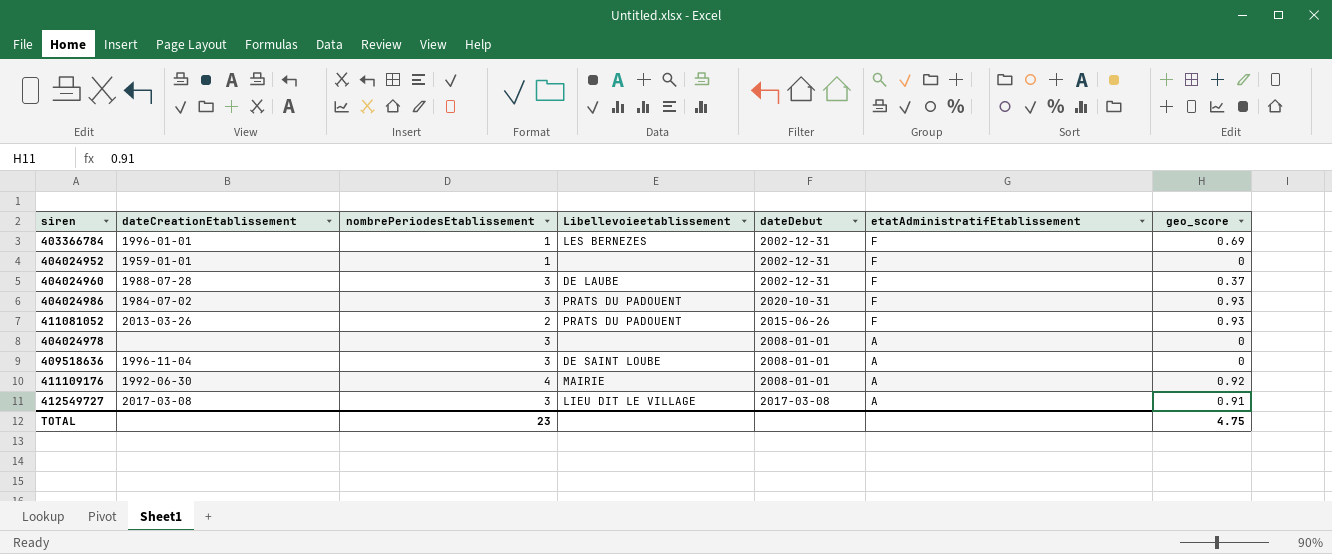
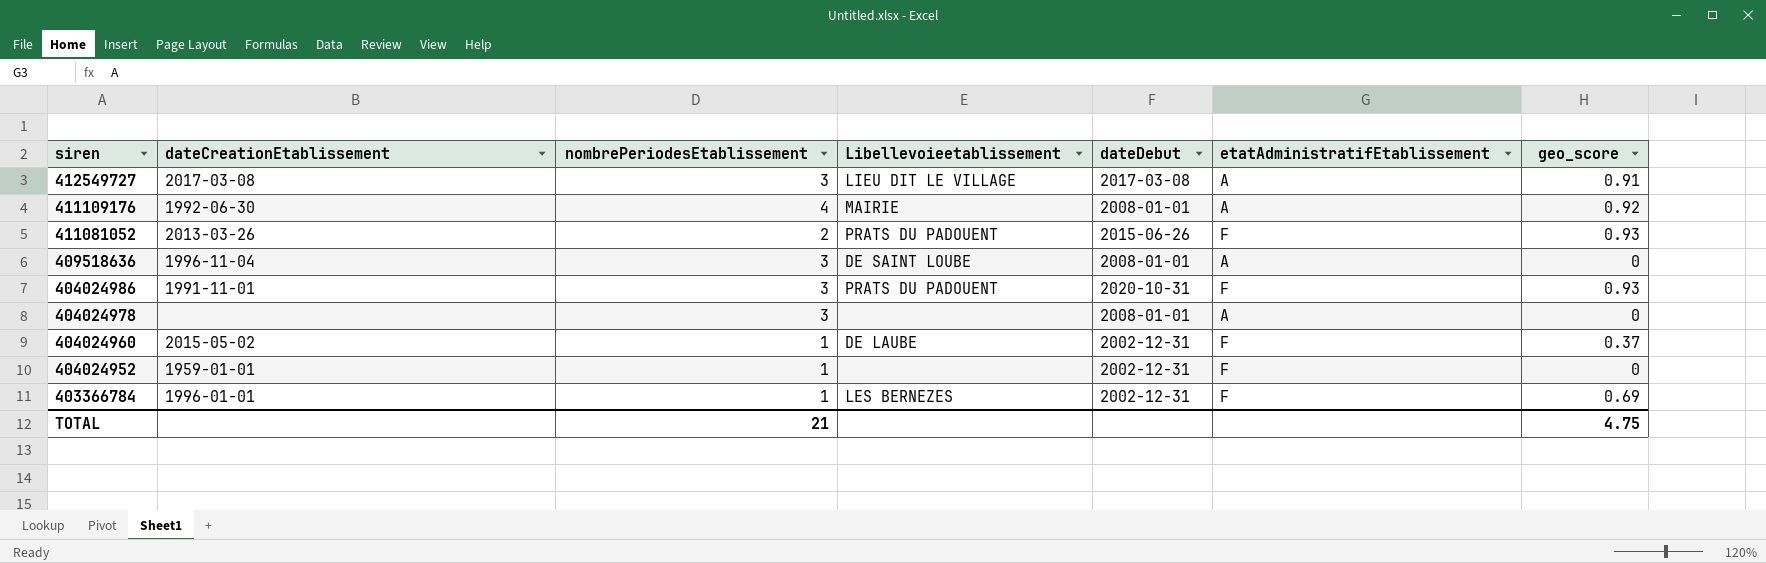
row order: etatAdministratifEtablissement descending -> siren descending
404024986 | dateCreationEtablissement: 1984-07-02 -> 1991-11-01
404024960 | dateCreationEtablissement: 1988-07-28 -> 2015-05-02
404024960 | nombrePeriodesEtablissement: 3 -> 1
TOTAL | nombrePeriodesEtablissement: 23 -> 21

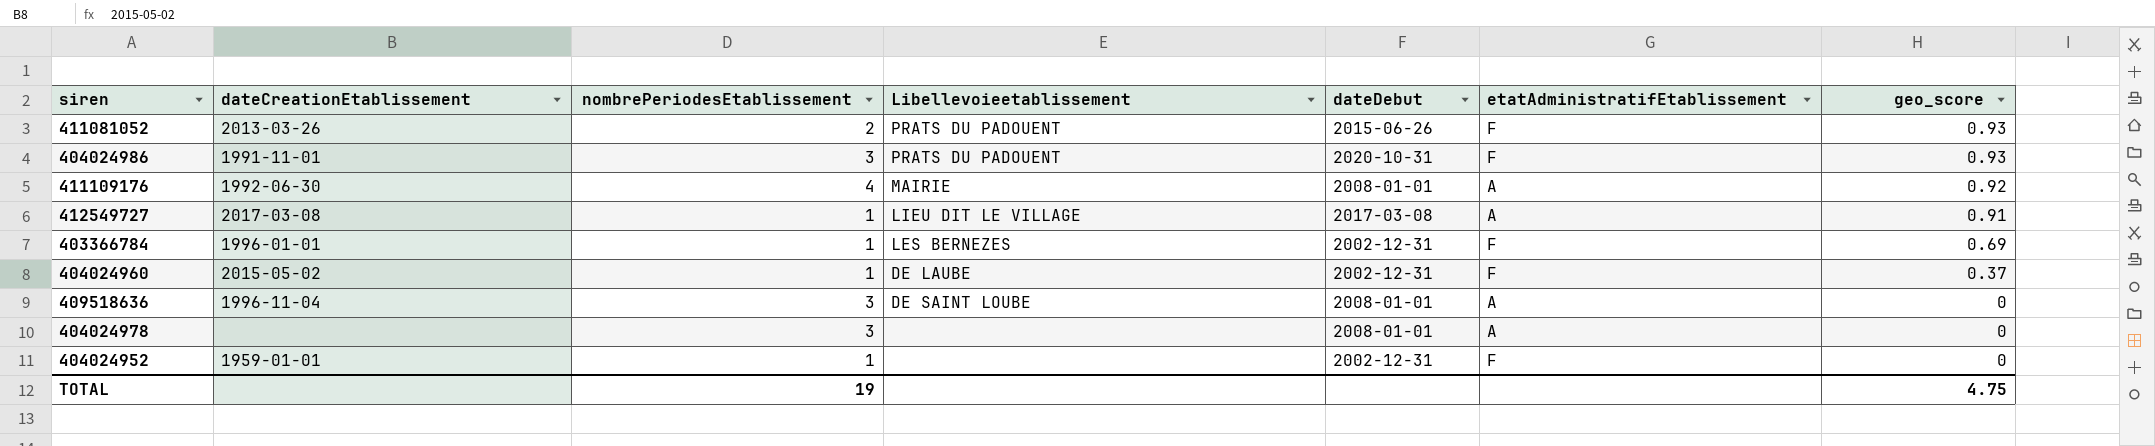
row order: siren descending -> geo_score descending
412549727 | nombrePeriodesEtablissement: 3 -> 1
TOTAL | nombrePeriodesEtablissement: 21 -> 19

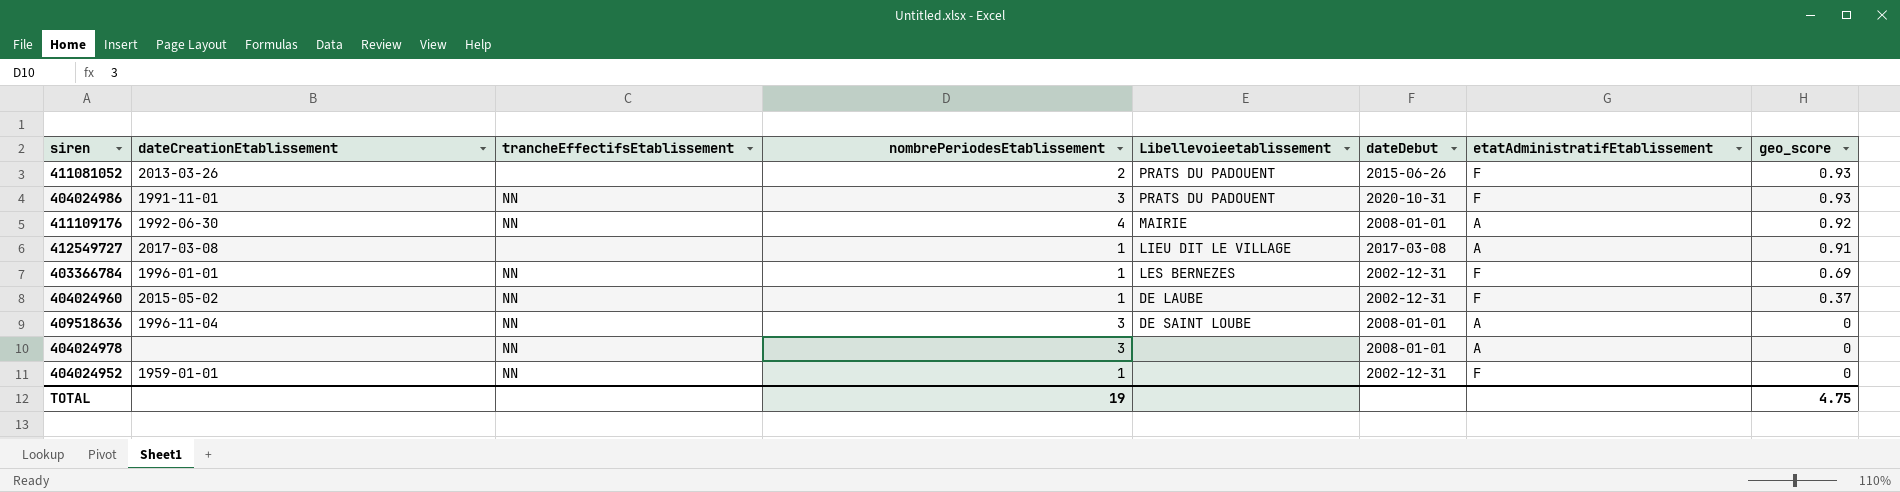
column trancheEffectifsEtablissement | position: none -> 3

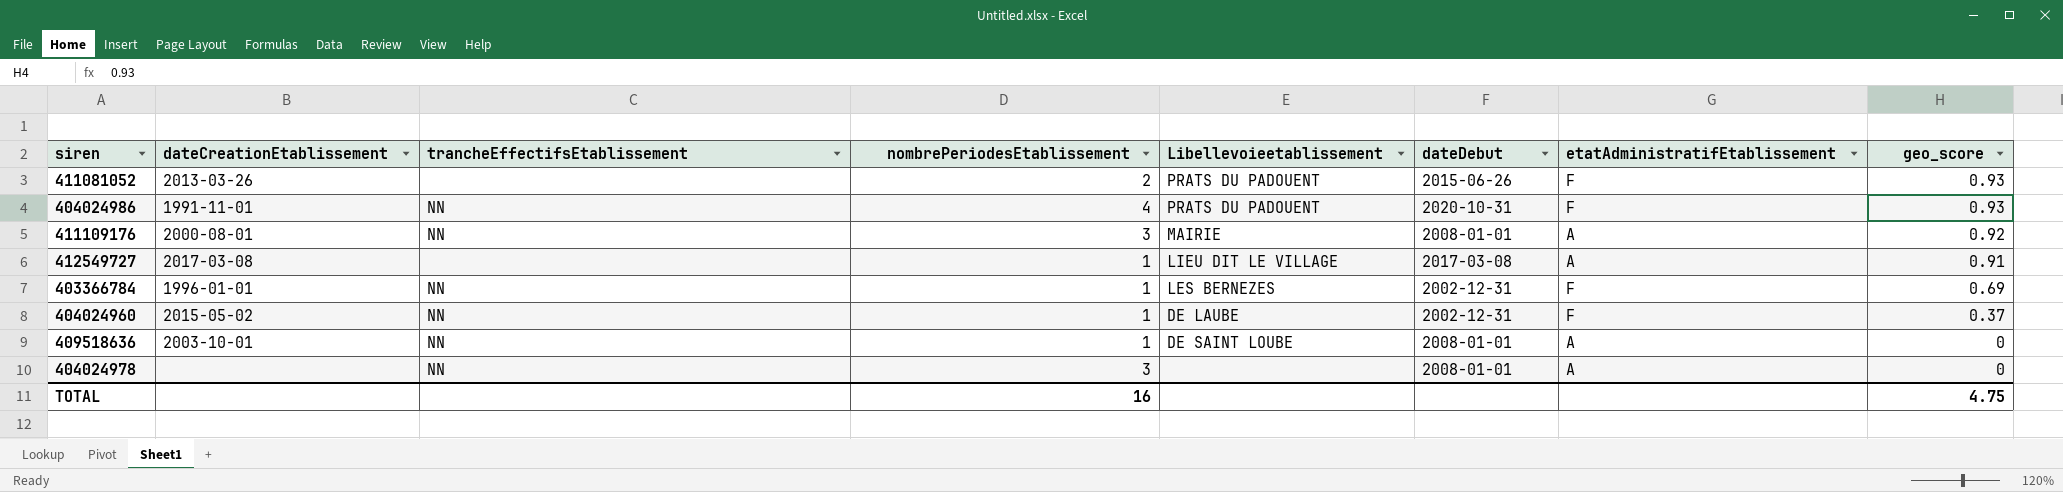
row 404024952: 1959-01-01 | NN | 1 | none | 2002-12-31 | F | 0 -> none
404024986 | nombrePeriodesEtablissement: 3 -> 4
411109176 | dateCreationEtablissement: 1992-06-30 -> 2000-08-01
411109176 | nombrePeriodesEtablissement: 4 -> 3
409518636 | dateCreationEtablissement: 1996-11-04 -> 2003-10-01
409518636 | nombrePeriodesEtablissement: 3 -> 1
TOTAL | nombrePeriodesEtablissement: 19 -> 16

